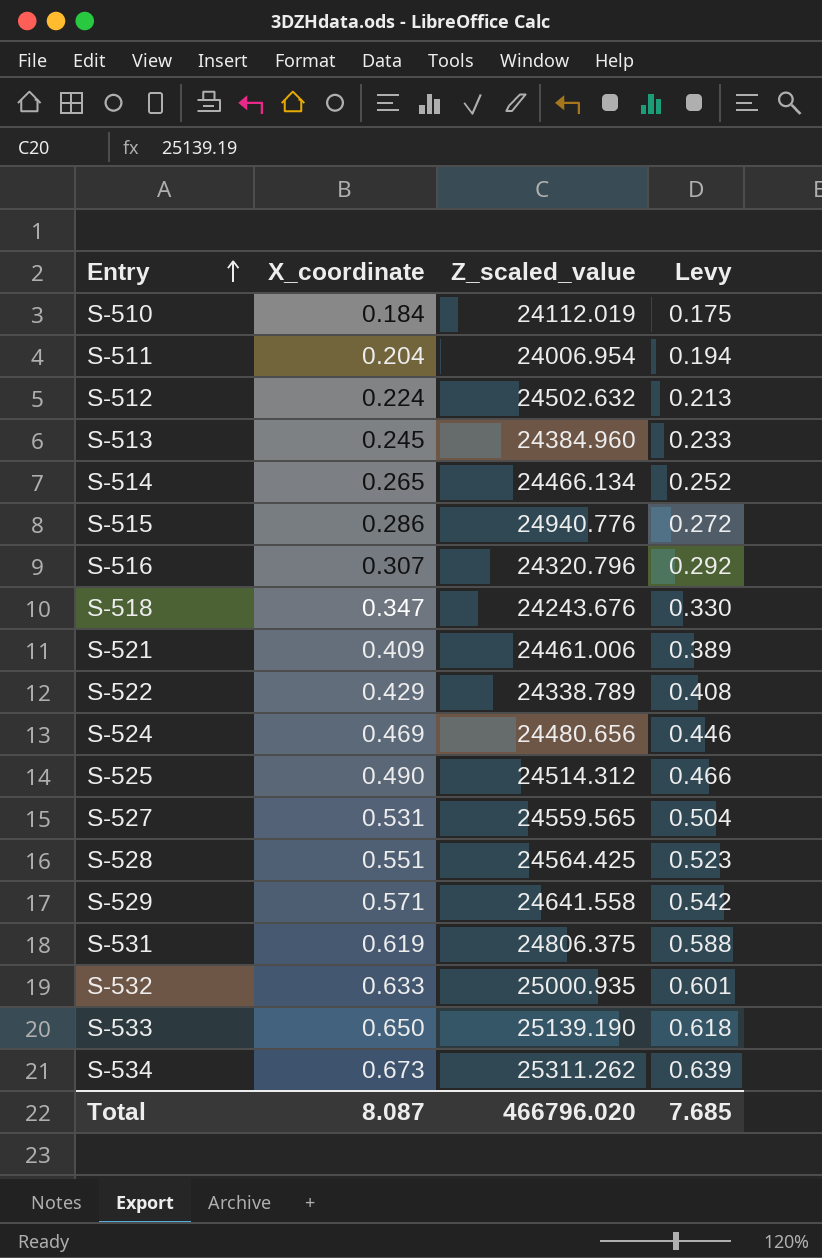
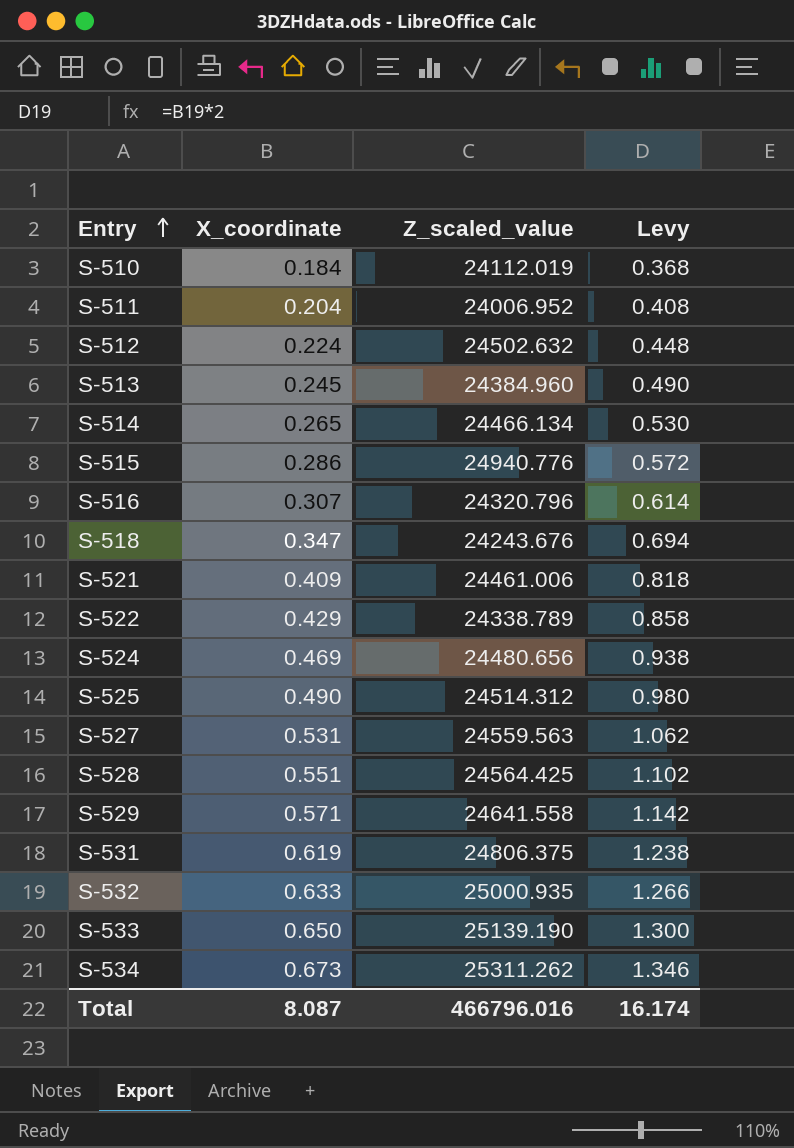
column Levy | formula: [X_coordinate] * 0.95 -> [X_coordinate] * 2
S-511 | Z_scaled_value: 24006.954 -> 24006.952
S-527 | Z_scaled_value: 24559.565 -> 24559.563
Total | Z_scaled_value: 466796.020 -> 466796.016
Total | Levy: 7.685 -> 16.174

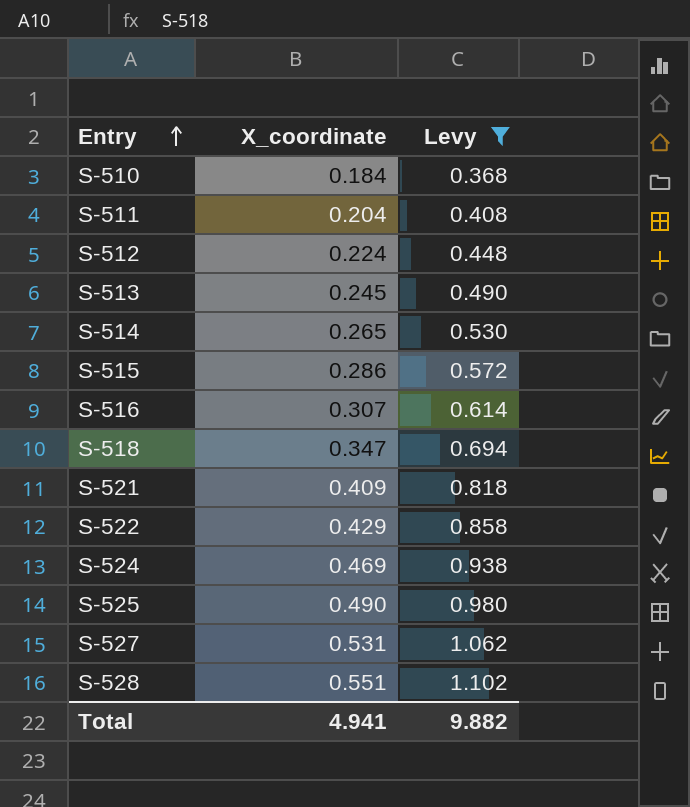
filter: none -> Levy <= 1.102
column Z_scaled_value | position: 3 -> none
Total | X_coordinate: 8.087 -> 4.941
Total | Levy: 16.174 -> 9.882

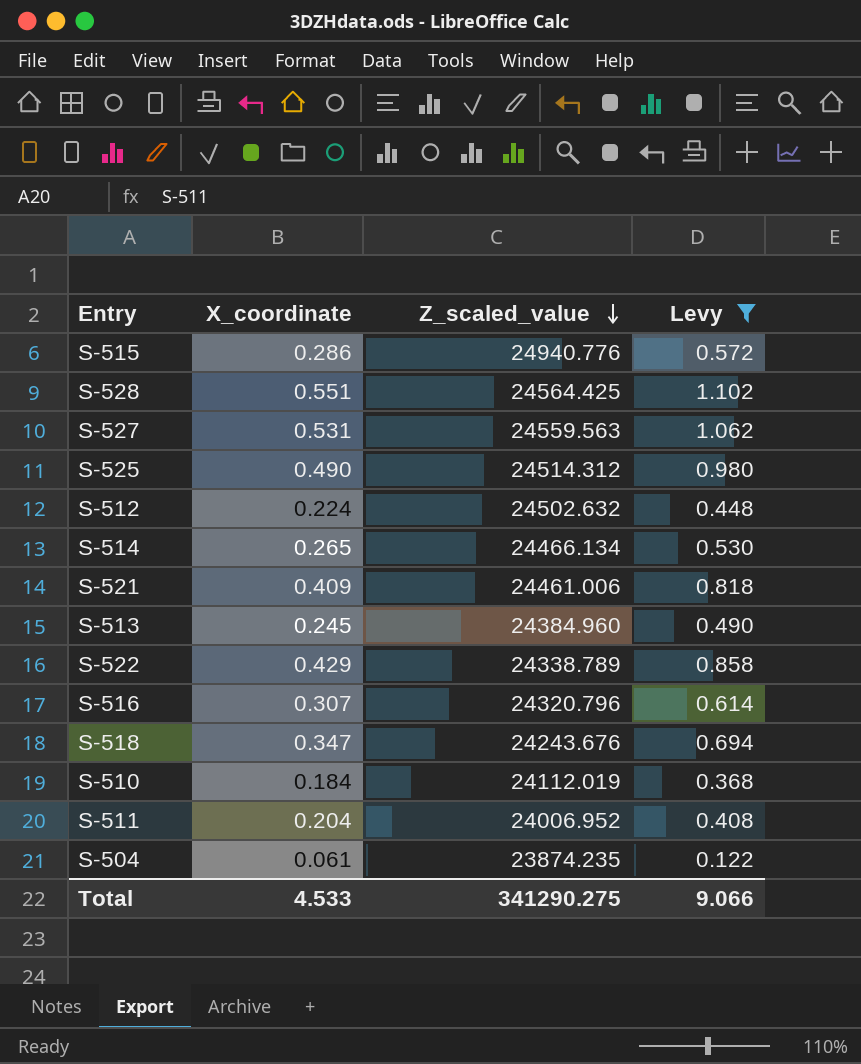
row order: Entry ascending -> Z_scaled_value descending
column Z_scaled_value | position: none -> 3
row S-524: 0.469 | 0.938 -> none
row S-504: none -> 0.061 | 23874.235 | 0.122
Total | X_coordinate: 4.941 -> 4.533
Total | Levy: 9.882 -> 9.066

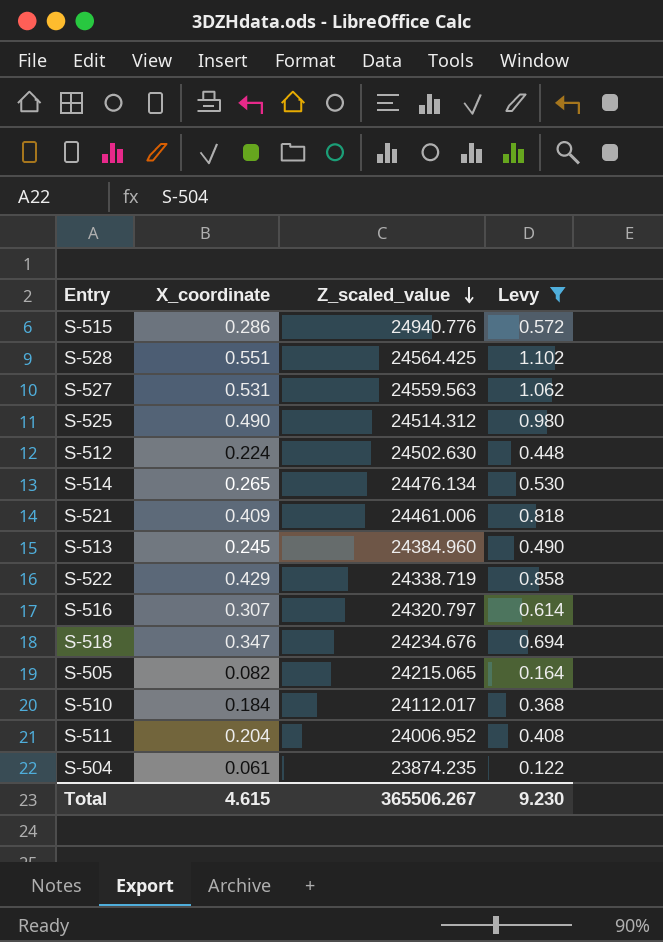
S-512 | Z_scaled_value: 24502.632 -> 24502.630
S-514 | Z_scaled_value: 24466.134 -> 24476.134
S-522 | Z_scaled_value: 24338.789 -> 24338.719
S-516 | Z_scaled_value: 24320.796 -> 24320.797
S-518 | Z_scaled_value: 24243.676 -> 24234.676
row S-505: none -> 0.082 | 24215.065 | 0.164
S-510 | Z_scaled_value: 24112.019 -> 24112.017
Total | X_coordinate: 4.533 -> 4.615
Total | Z_scaled_value: 341290.275 -> 365506.267
Total | Levy: 9.066 -> 9.230

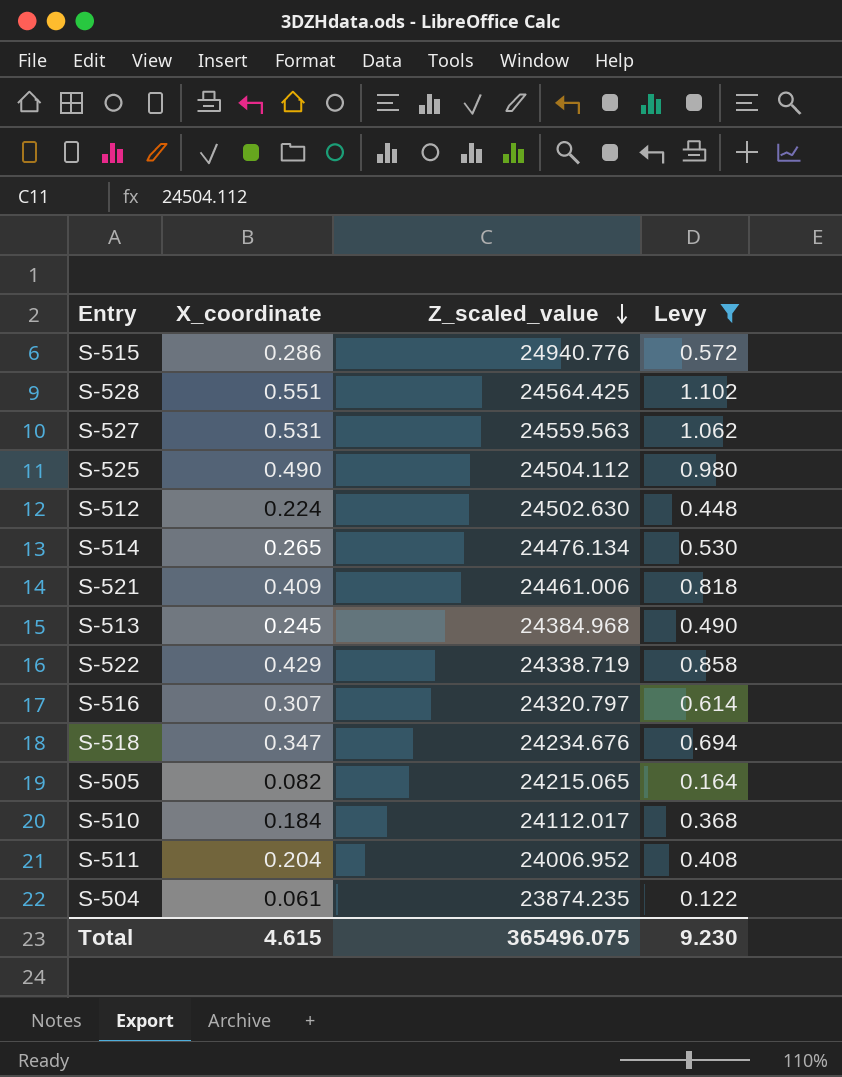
S-525 | Z_scaled_value: 24514.312 -> 24504.112
S-513 | Z_scaled_value: 24384.960 -> 24384.968
Total | Z_scaled_value: 365506.267 -> 365496.075

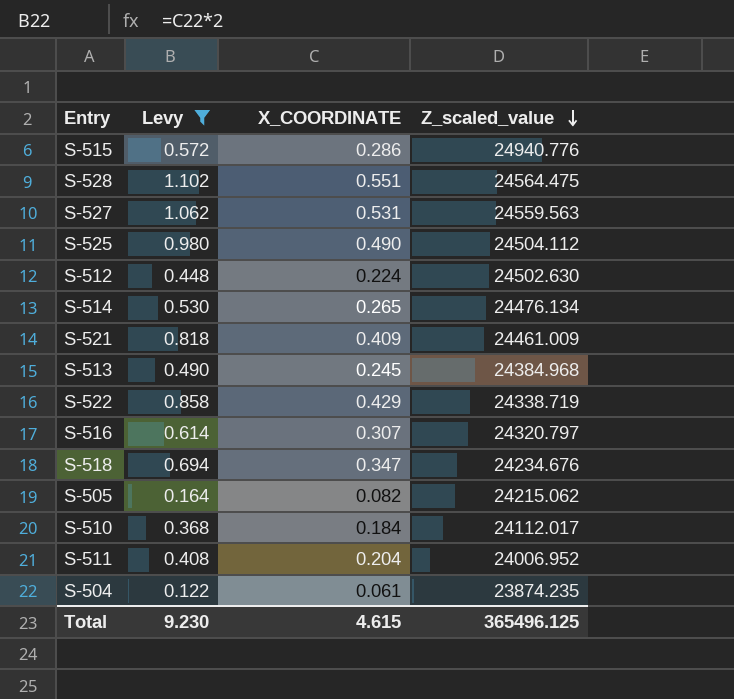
column Levy | position: 4 -> 2
column name: X_coordinate -> X_COORDINATE
S-528 | Z_scaled_value: 24564.425 -> 24564.475
S-521 | Z_scaled_value: 24461.006 -> 24461.009
S-505 | Z_scaled_value: 24215.065 -> 24215.062
Total | Z_scaled_value: 365496.075 -> 365496.125

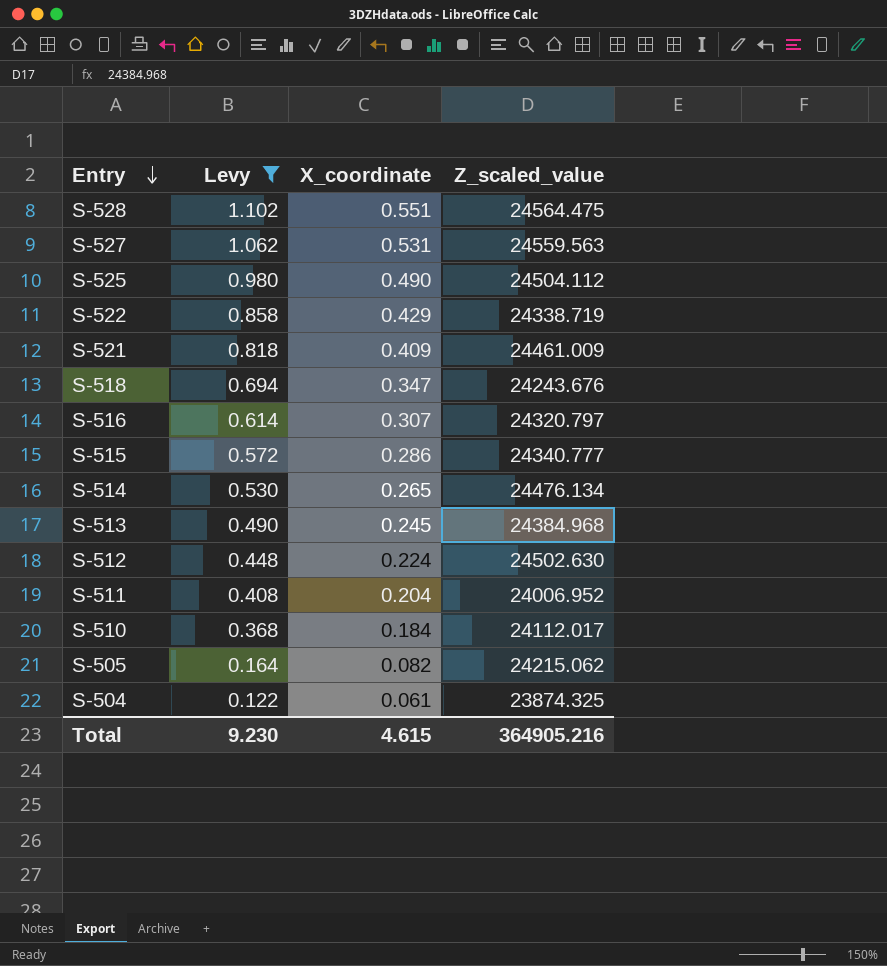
row order: Z_scaled_value descending -> Entry descending
column name: X_COORDINATE -> X_coordinate
S-518 | Z_scaled_value: 24234.676 -> 24243.676
S-515 | Z_scaled_value: 24940.776 -> 24340.777
S-504 | Z_scaled_value: 23874.235 -> 23874.325
Total | Z_scaled_value: 365496.125 -> 364905.216

